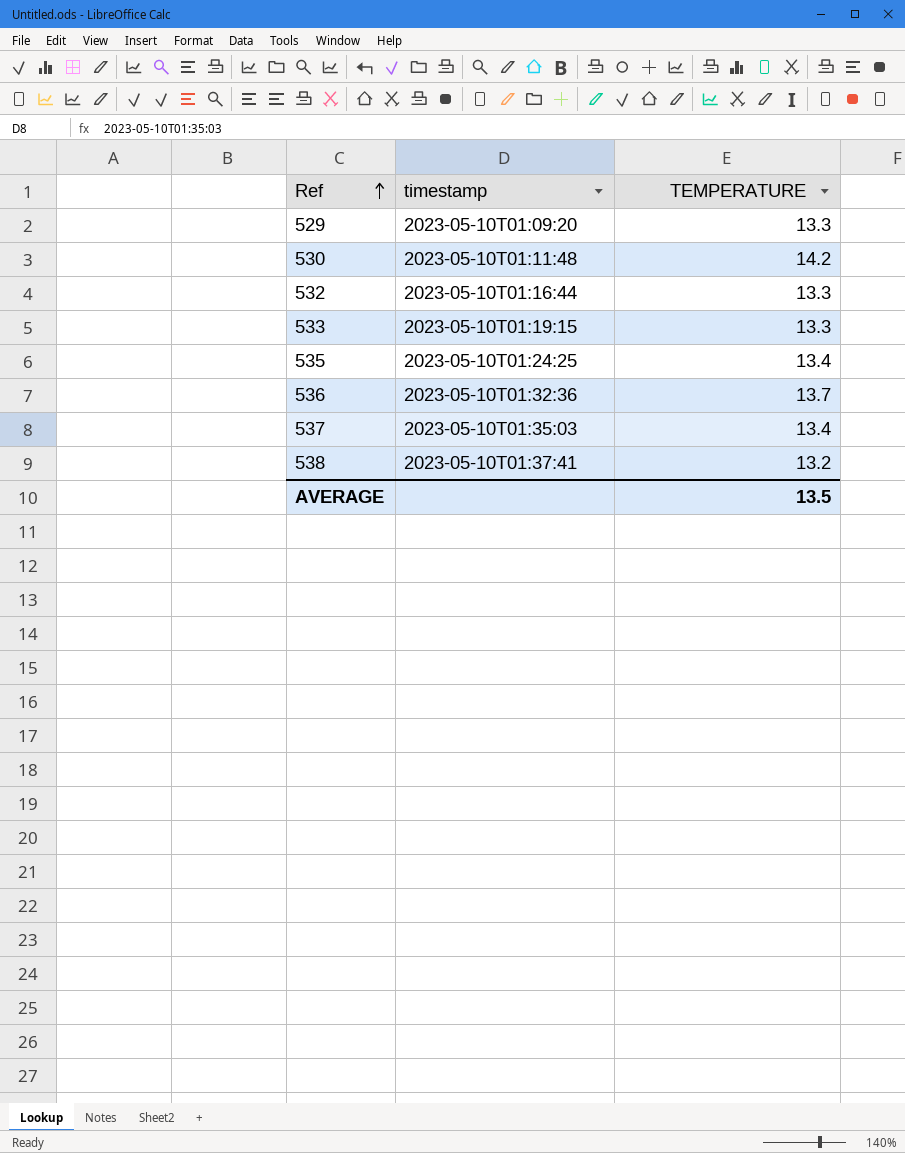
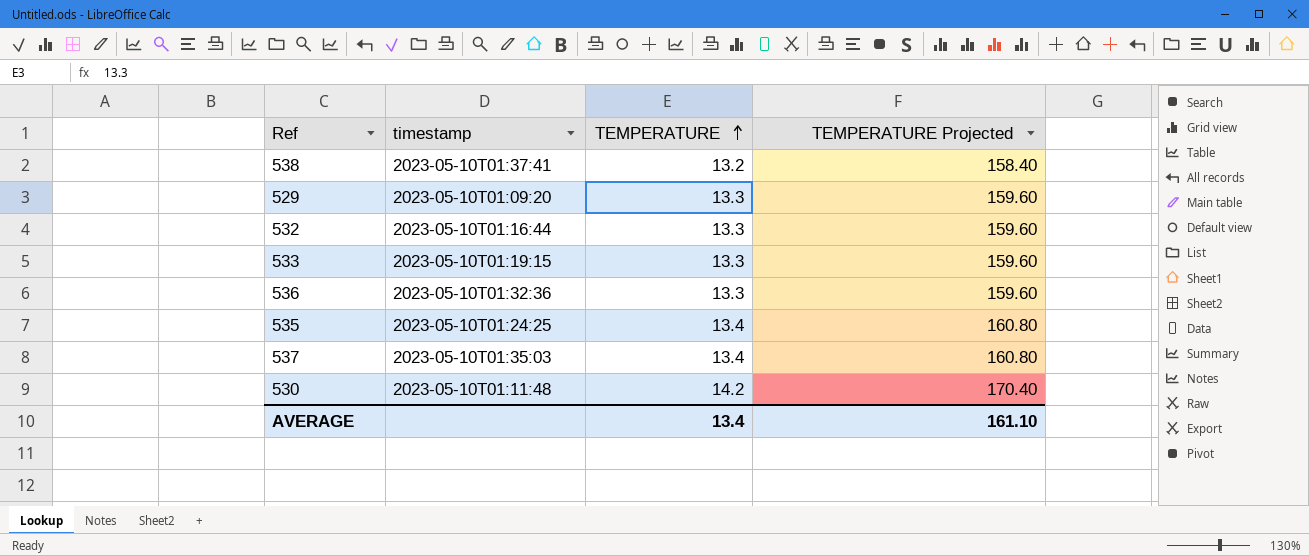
row order: Ref ascending -> TEMPERATURE ascending
column TEMPERATURE Projected | formula: none -> [TEMPERATURE] * 12
536 | TEMPERATURE: 13.7 -> 13.3
AVERAGE | TEMPERATURE: 13.5 -> 13.4

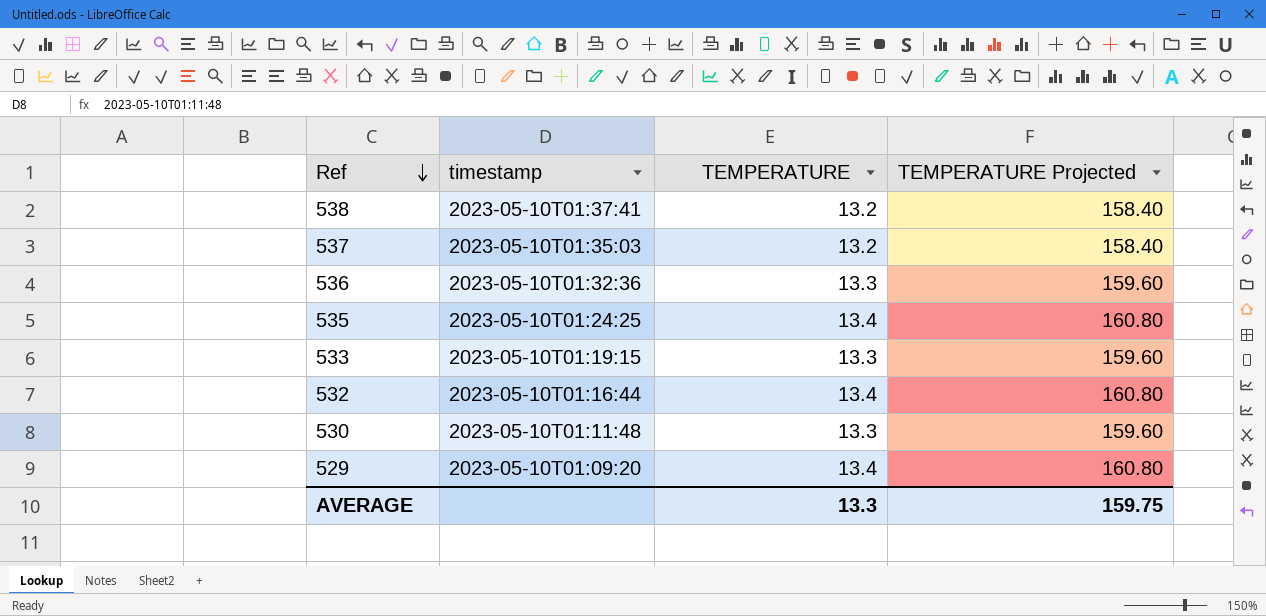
row order: TEMPERATURE ascending -> Ref descending
537 | TEMPERATURE: 13.4 -> 13.2
537 | TEMPERATURE Projected: 160.80 -> 158.40
532 | TEMPERATURE: 13.3 -> 13.4
532 | TEMPERATURE Projected: 159.60 -> 160.80
530 | TEMPERATURE: 14.2 -> 13.3
530 | TEMPERATURE Projected: 170.40 -> 159.60
529 | TEMPERATURE: 13.3 -> 13.4
529 | TEMPERATURE Projected: 159.60 -> 160.80
AVERAGE | TEMPERATURE: 13.4 -> 13.3
AVERAGE | TEMPERATURE Projected: 161.10 -> 159.75

